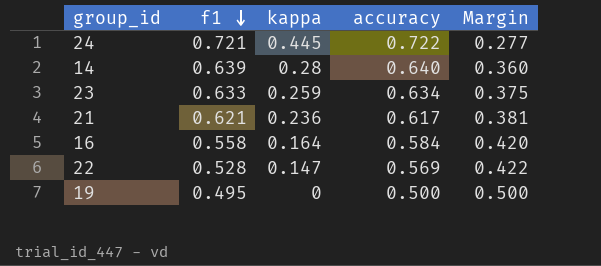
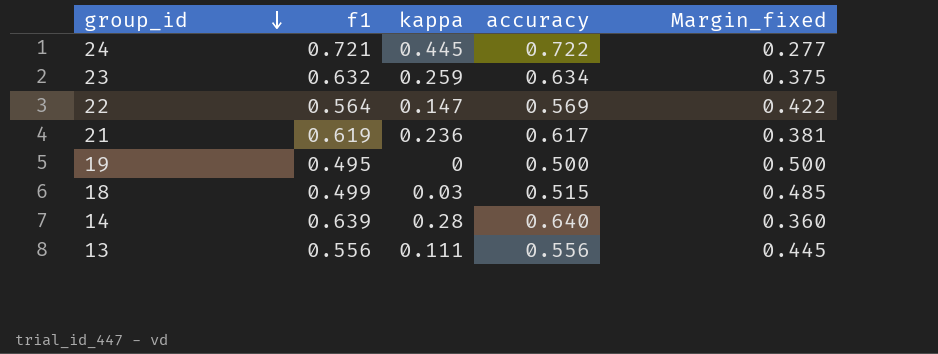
row order: f1 descending -> group_id descending
column name: Margin -> Margin_fixed
row 16: 0.558 | 0.164 | 0.584 | 0.420 -> none
23 | f1: 0.633 -> 0.632
22 | f1: 0.528 -> 0.564
21 | f1: 0.621 -> 0.619
row 18: none -> 0.499 | 0.03 | 0.515 | 0.485
row 13: none -> 0.556 | 0.111 | 0.556 | 0.445

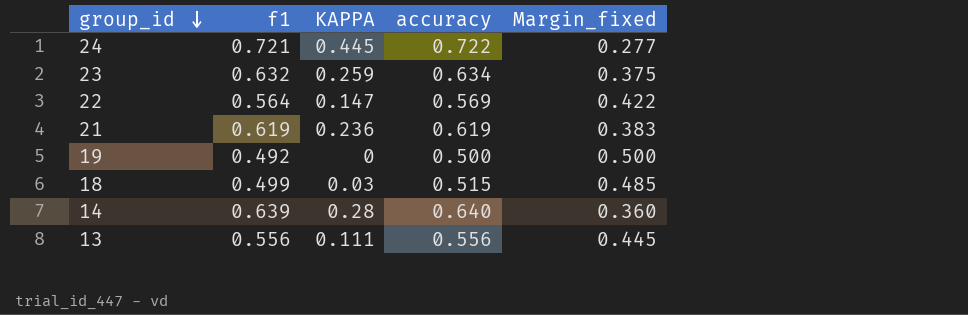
column name: kappa -> KAPPA
21 | accuracy: 0.617 -> 0.619
21 | Margin_fixed: 0.381 -> 0.383
19 | f1: 0.495 -> 0.492

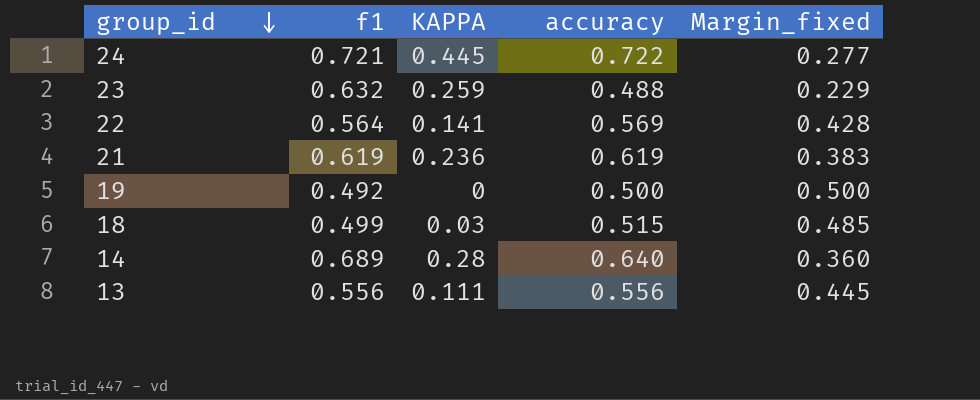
23 | accuracy: 0.634 -> 0.488
23 | Margin_fixed: 0.375 -> 0.229
22 | KAPPA: 0.147 -> 0.141
22 | Margin_fixed: 0.422 -> 0.428
14 | f1: 0.639 -> 0.689

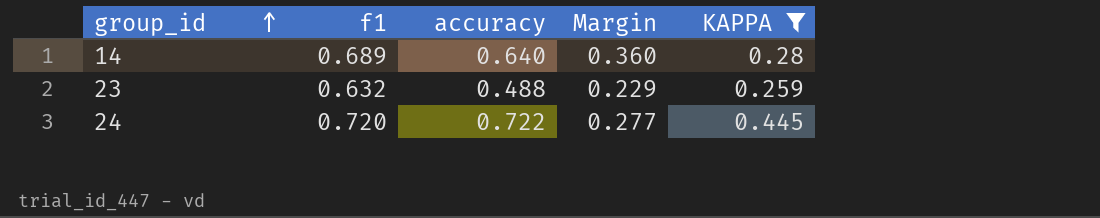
filter: none -> KAPPA >= 0.259
row order: group_id descending -> group_id ascending
column name: Margin_fixed -> Margin
column KAPPA | position: 3 -> 5
24 | f1: 0.721 -> 0.720

